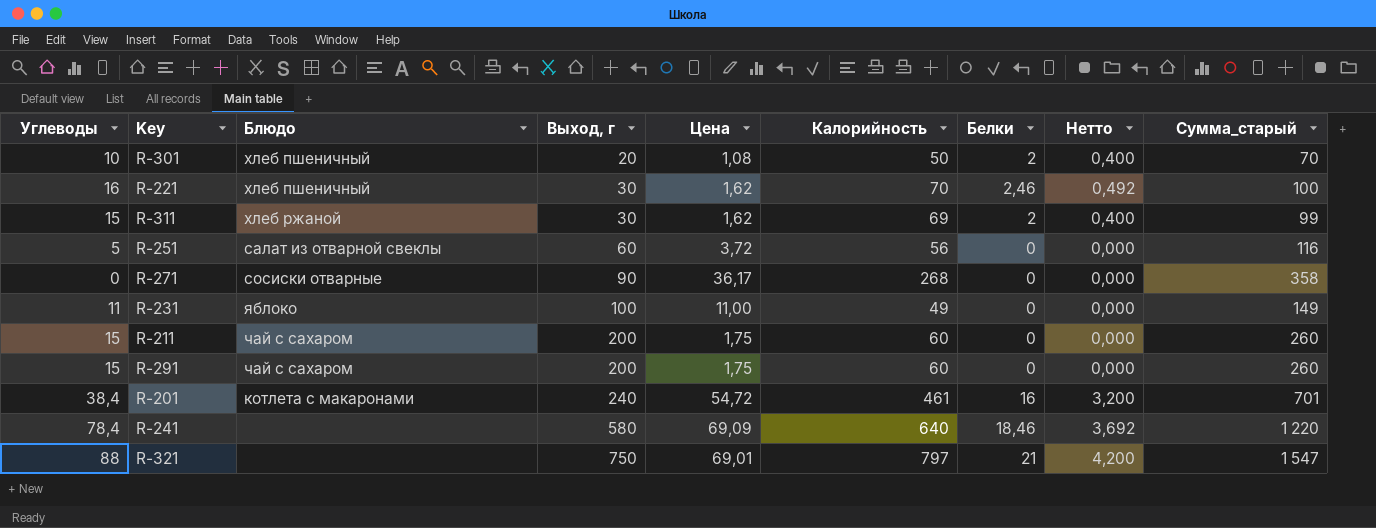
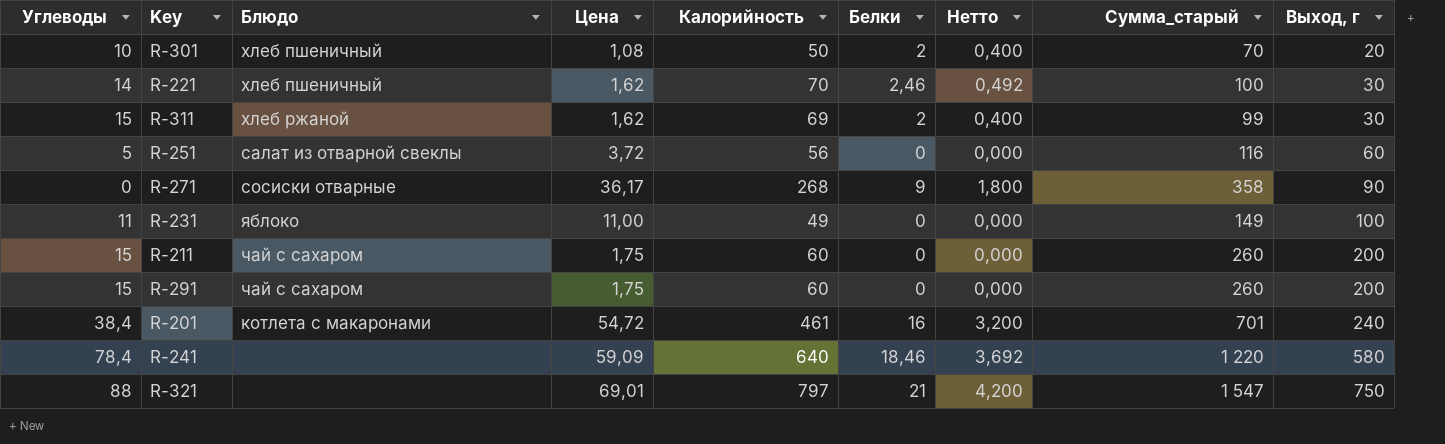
column Выход, г | position: 4 -> 9
R-221 | Углеводы: 16 -> 14
R-271 | Белки: 0 -> 9
R-271 | Нетто: 0,000 -> 1,800
R-241 | Цена: 69,09 -> 59,09

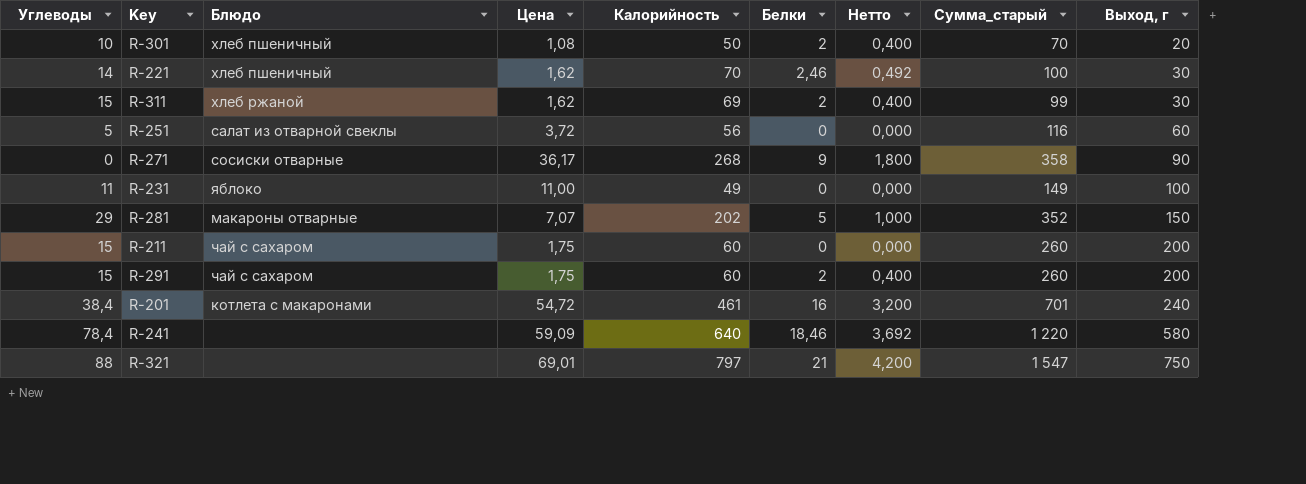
row R-281: none -> 29 | макароны отварные | 7,07 | 202 | 5 | 1,000 | 352 | 150
R-291 | Белки: 0 -> 2
R-291 | Нетто: 0,000 -> 0,400

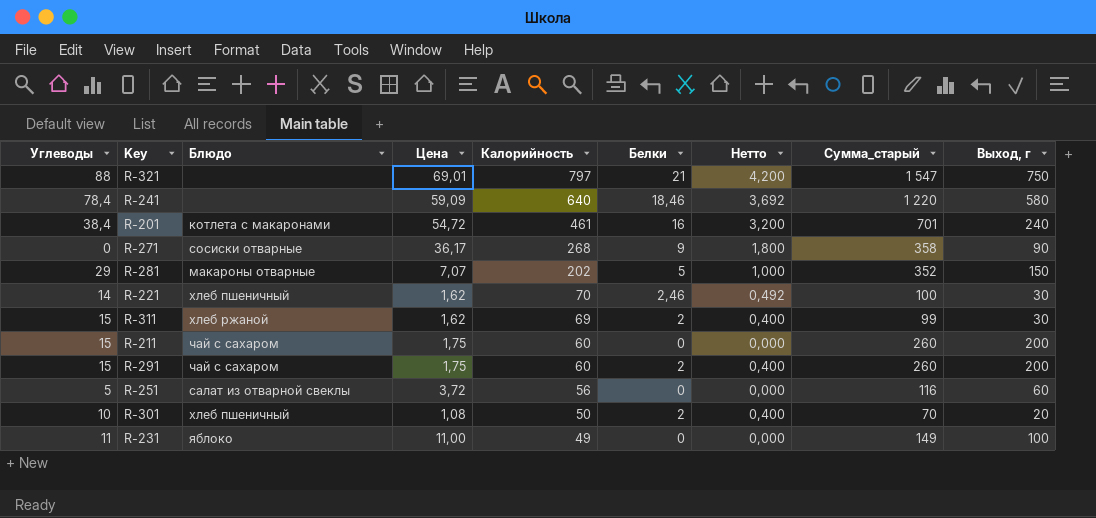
row order: Выход, г ascending -> Калорийность descending

